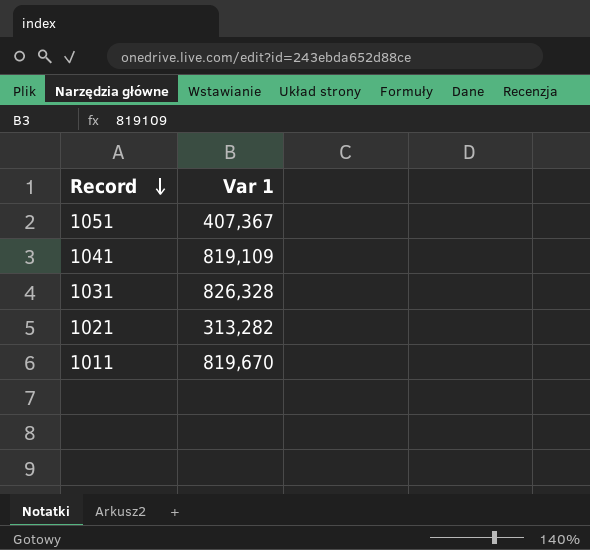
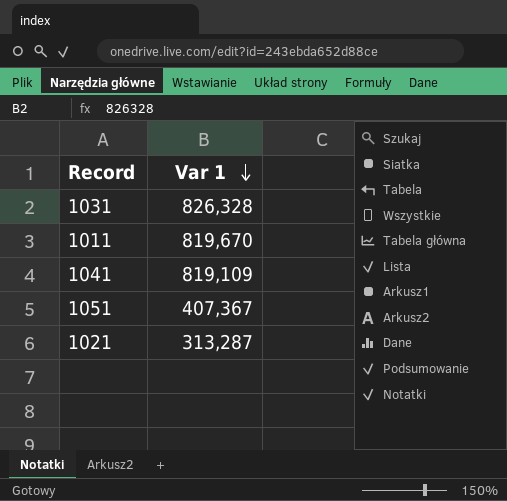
row order: Record descending -> Var 1 descending
1021 | Var 1: 313,282 -> 313,287

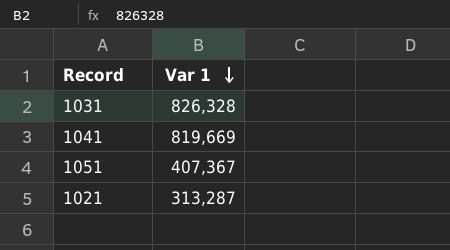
row 1011: 819,670 -> none
1041 | Var 1: 819,109 -> 819,669

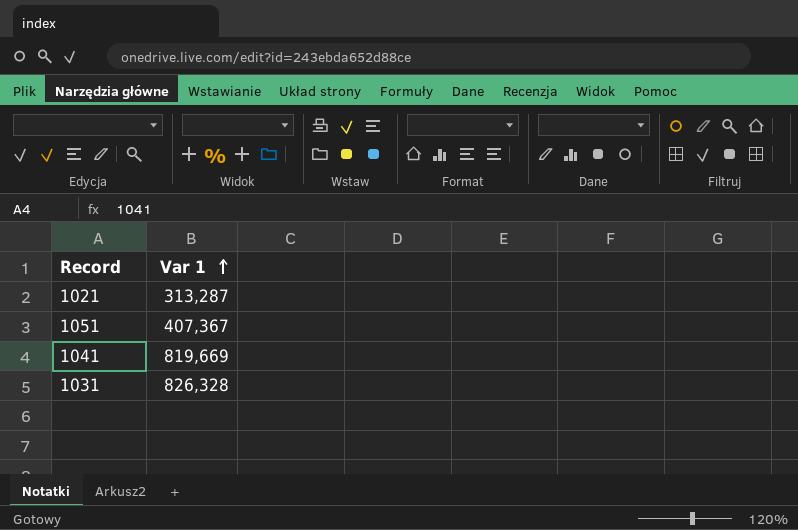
row order: Var 1 descending -> Var 1 ascending

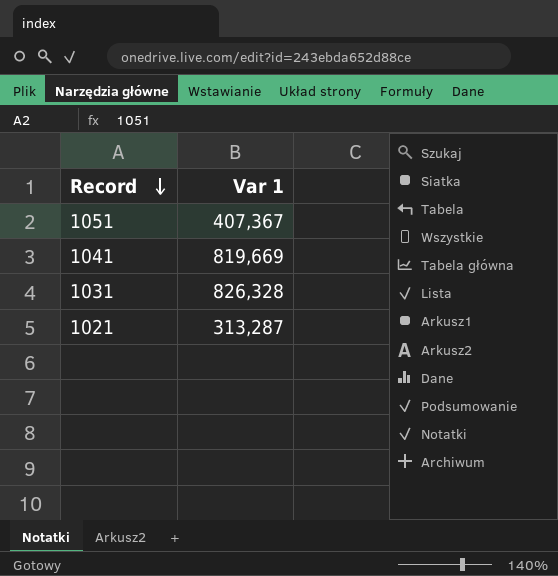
row order: Var 1 ascending -> Record descending

